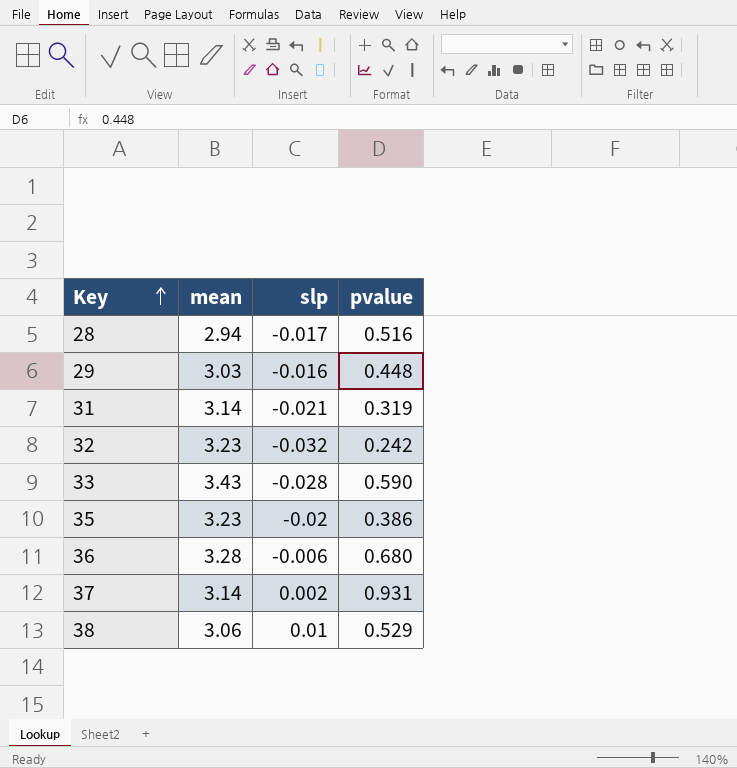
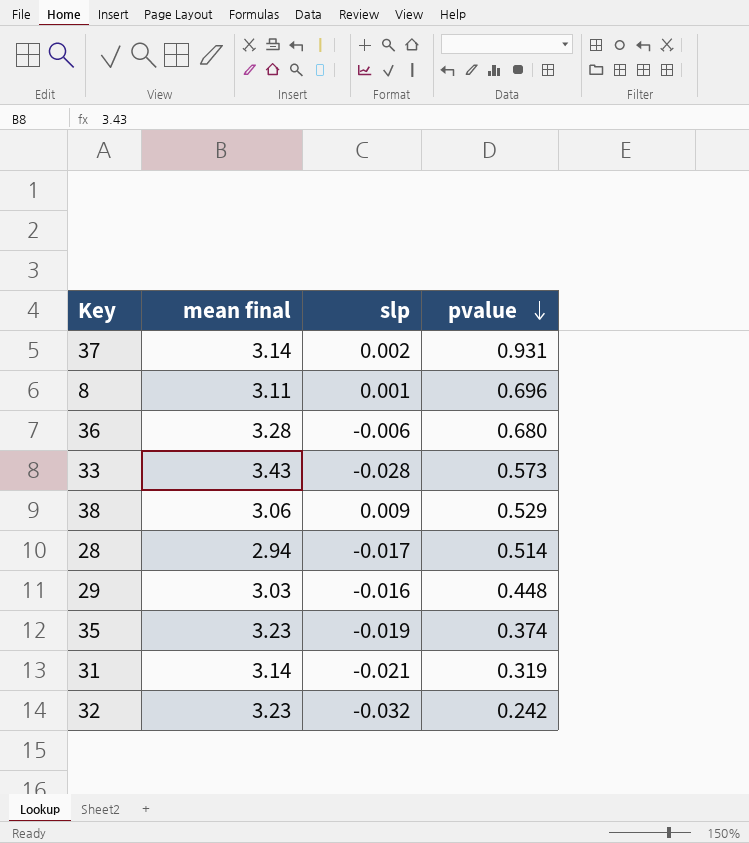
row order: Key ascending -> pvalue descending
column name: mean -> mean final
row 8: none -> 3.11 | 0.001 | 0.696
33 | pvalue: 0.590 -> 0.573
38 | slp: 0.01 -> 0.009
28 | pvalue: 0.516 -> 0.514
35 | slp: -0.02 -> -0.019
35 | pvalue: 0.386 -> 0.374

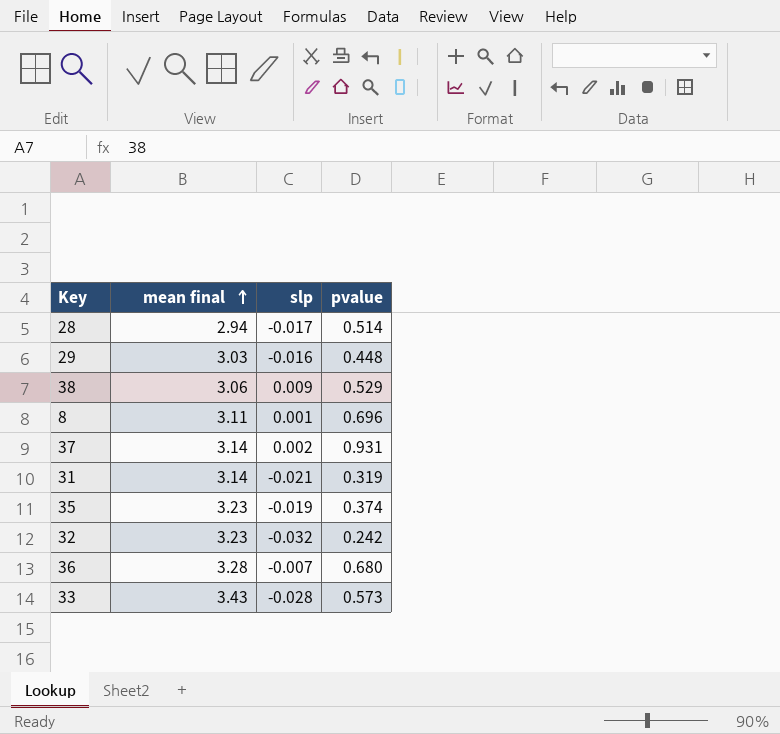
row order: pvalue descending -> mean final ascending
36 | slp: -0.006 -> -0.007

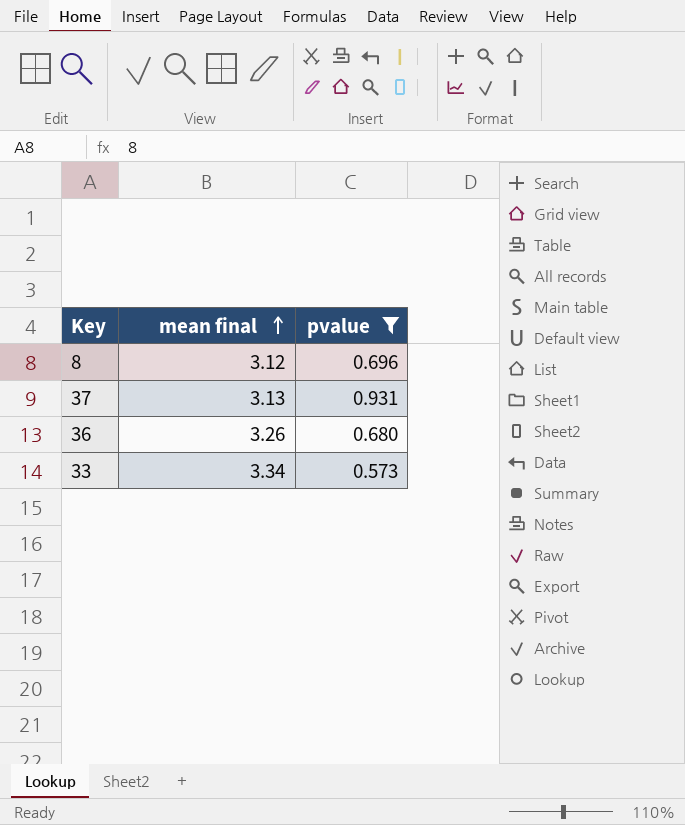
filter: none -> pvalue >= 0.573
column slp | position: 3 -> none
8 | mean final: 3.11 -> 3.12
37 | mean final: 3.14 -> 3.13
36 | mean final: 3.28 -> 3.26
33 | mean final: 3.43 -> 3.34

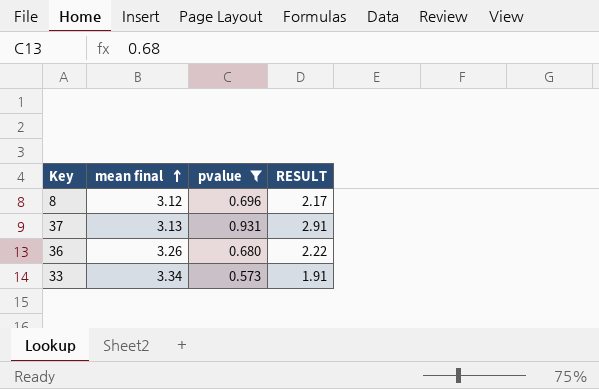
column RESULT | formula: none -> [mean final] * [pvalue]

